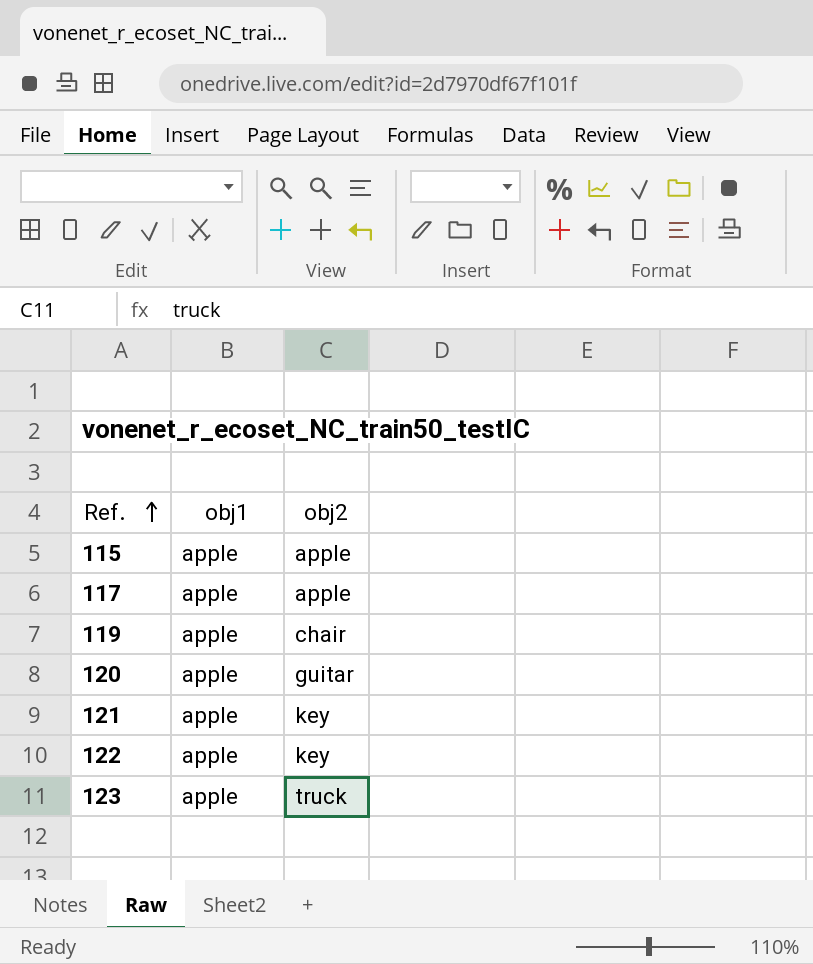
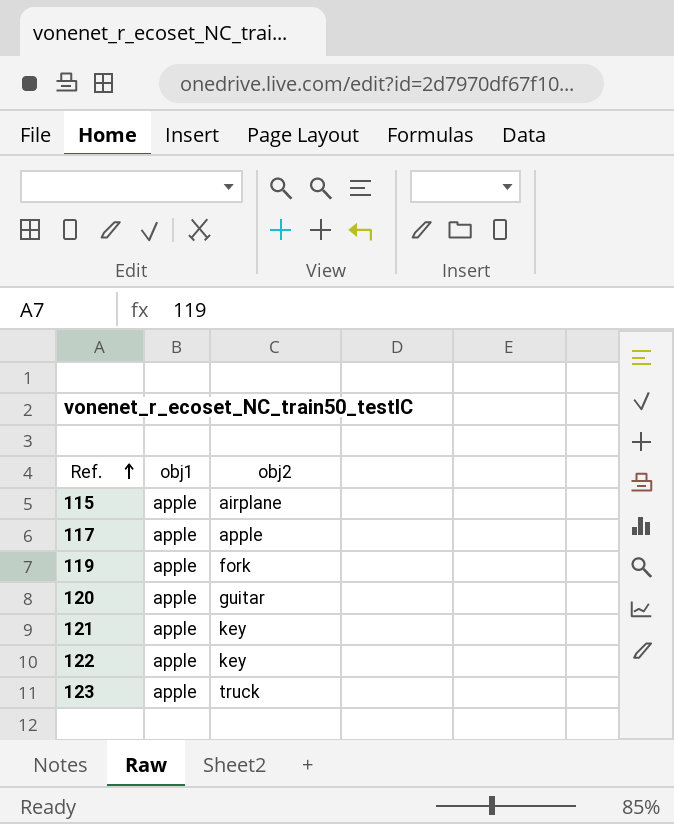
115 | obj2: apple -> airplane
119 | obj2: chair -> fork

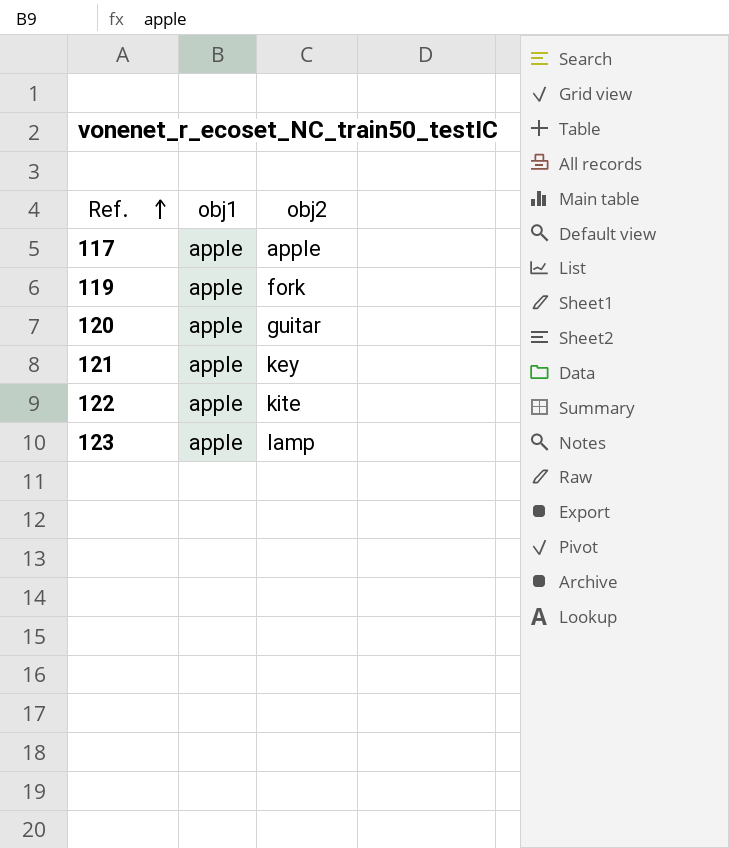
row 115: apple | airplane -> none
122 | obj2: key -> kite
123 | obj2: truck -> lamp

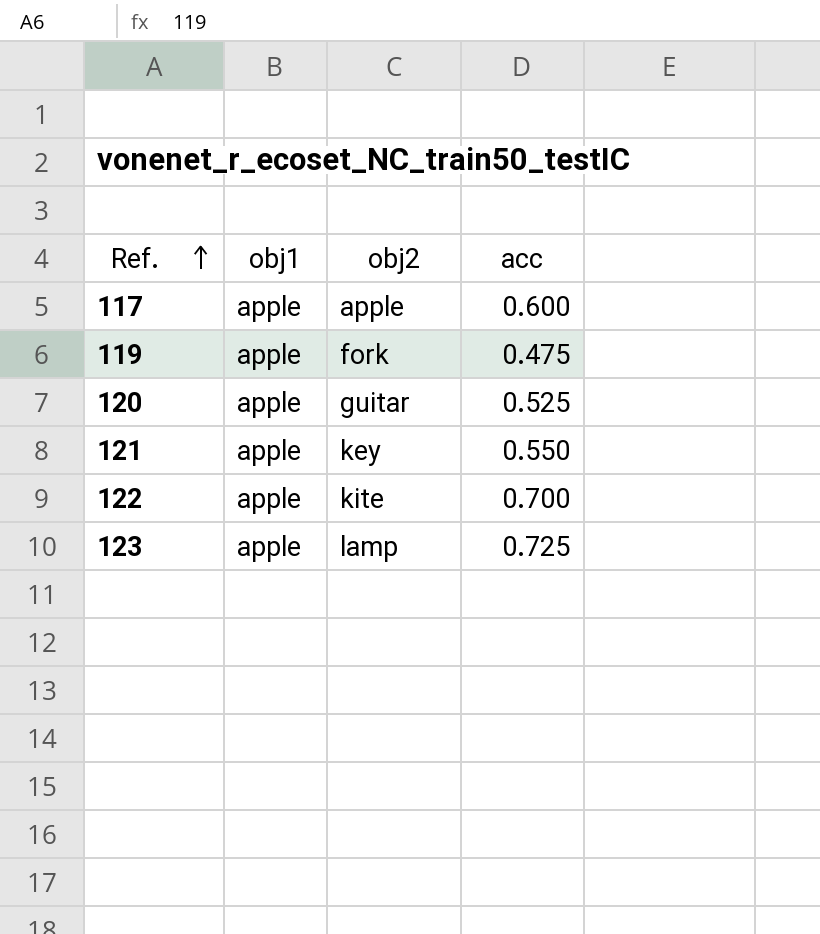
column acc | position: none -> 4

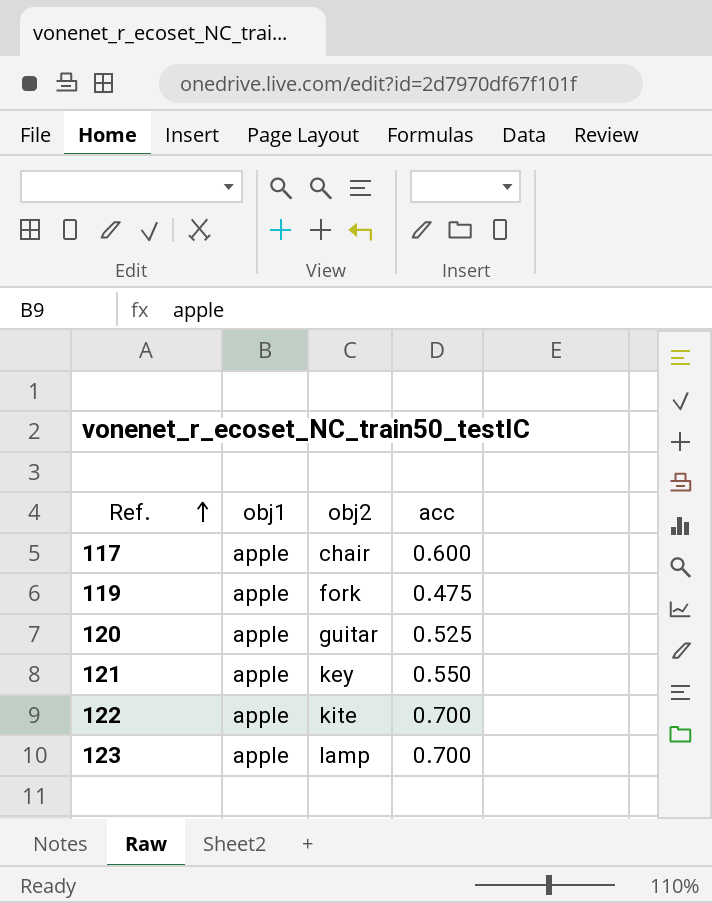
117 | obj2: apple -> chair
123 | acc: 0.725 -> 0.700

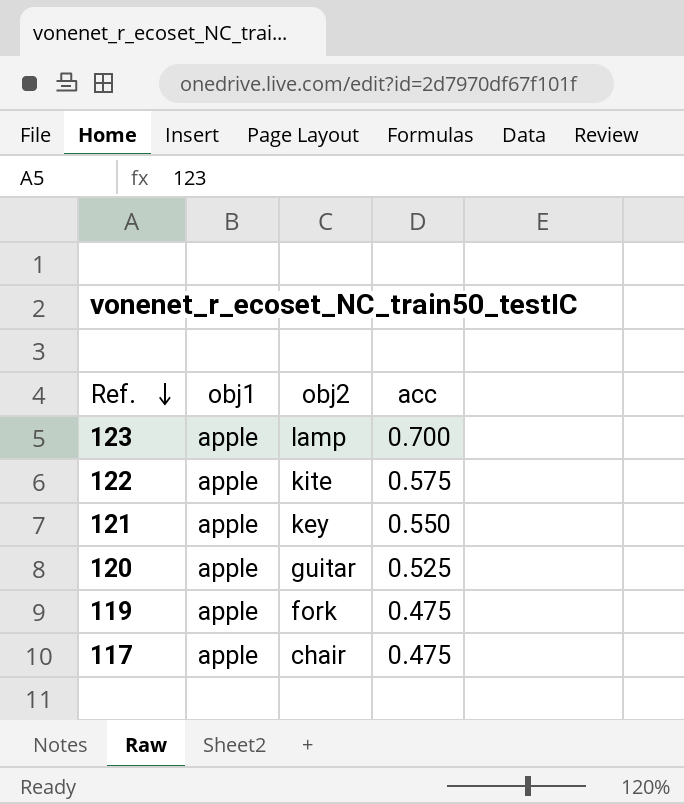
row order: Ref. ascending -> Ref. descending
122 | acc: 0.700 -> 0.575
117 | acc: 0.600 -> 0.475

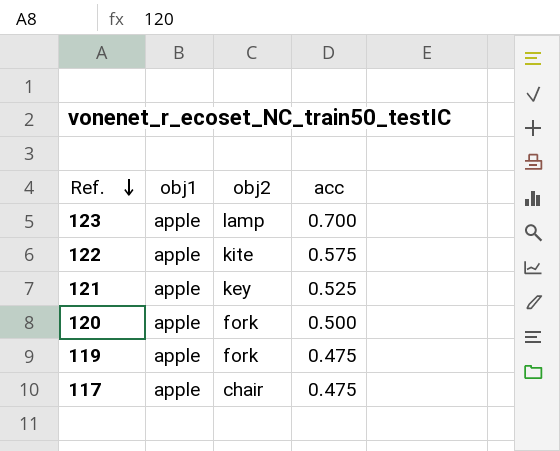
121 | acc: 0.550 -> 0.525
120 | obj2: guitar -> fork
120 | acc: 0.525 -> 0.500

